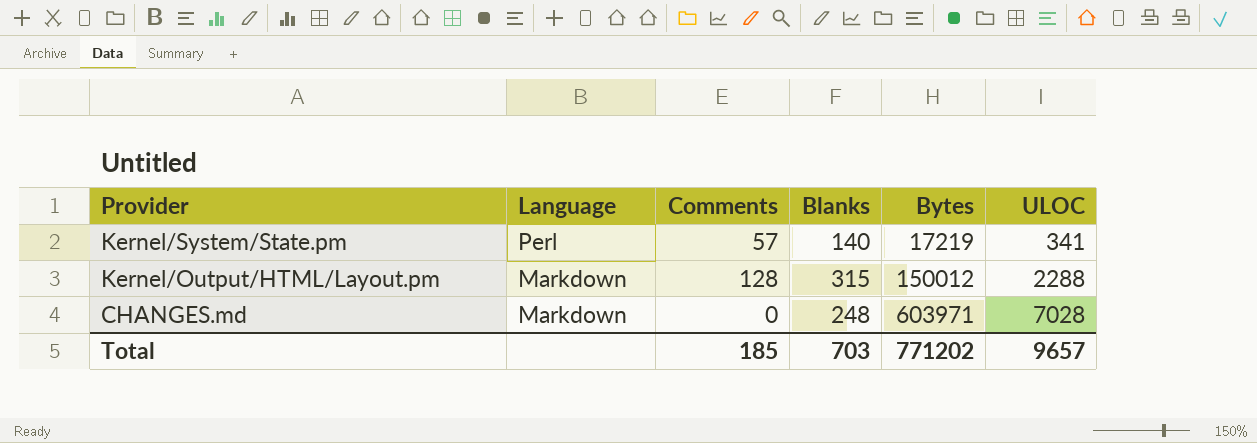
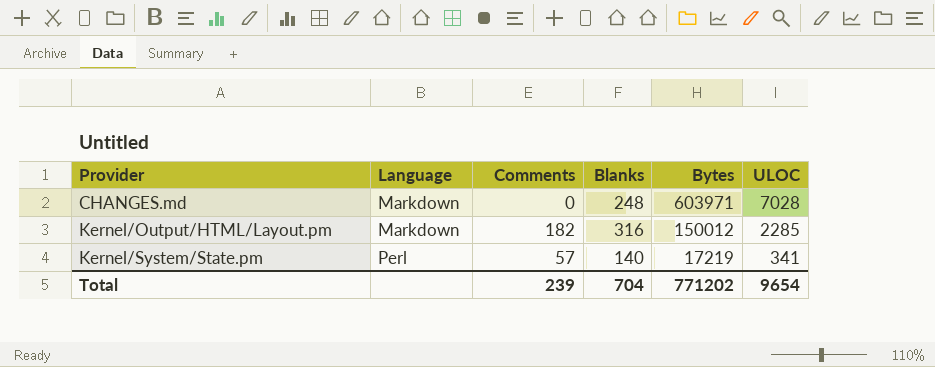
row order: Provider descending -> Provider ascending
Kernel/Output/HTML/Layout.pm | Comments: 128 -> 182
Kernel/Output/HTML/Layout.pm | Blanks: 315 -> 316
Kernel/Output/HTML/Layout.pm | ULOC: 2288 -> 2285
Total | Comments: 185 -> 239
Total | Blanks: 703 -> 704
Total | ULOC: 9657 -> 9654

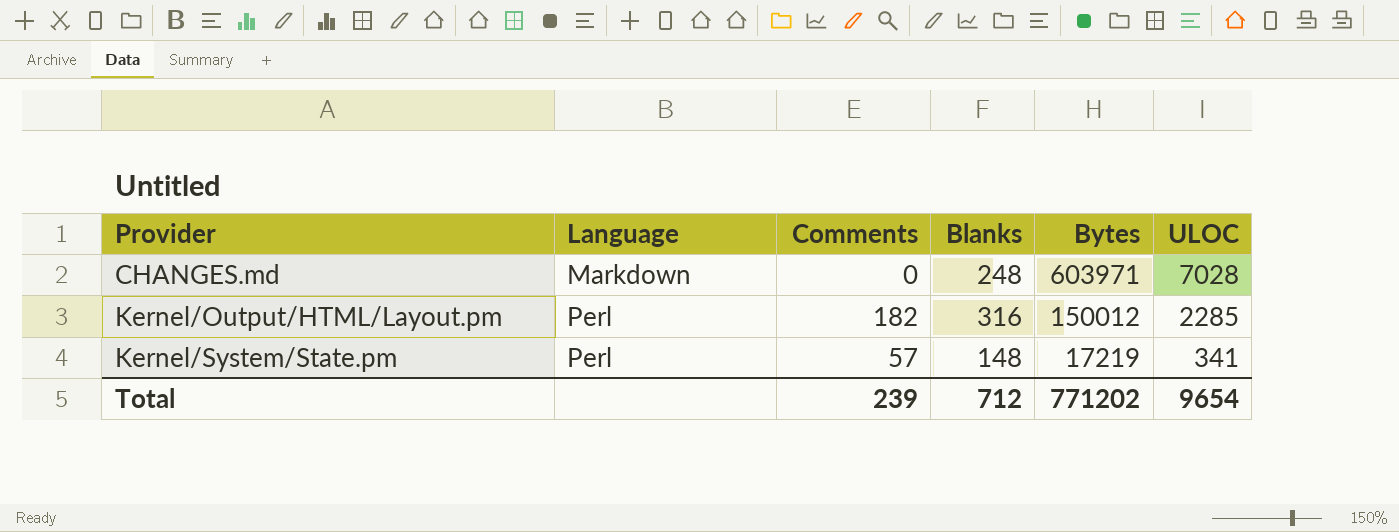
Kernel/Output/HTML/Layout.pm | Language: Markdown -> Perl
Kernel/System/State.pm | Blanks: 140 -> 148
Total | Blanks: 704 -> 712

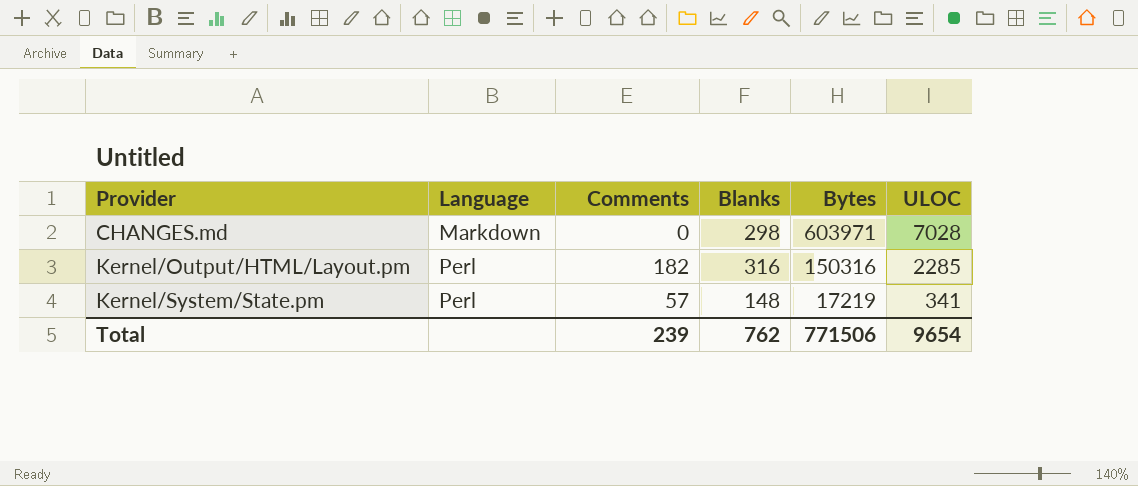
CHANGES.md | Blanks: 248 -> 298
Kernel/Output/HTML/Layout.pm | Bytes: 150012 -> 150316
Total | Blanks: 712 -> 762
Total | Bytes: 771202 -> 771506

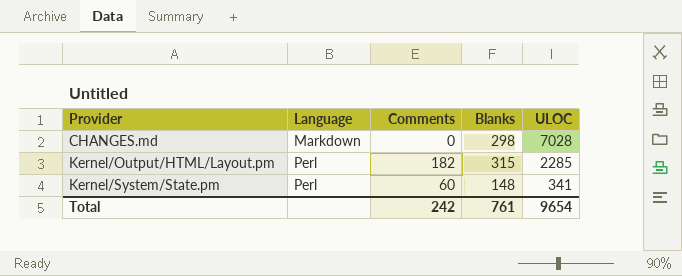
column Bytes | position: 5 -> none
Kernel/Output/HTML/Layout.pm | Blanks: 316 -> 315
Kernel/System/State.pm | Comments: 57 -> 60
Total | Comments: 239 -> 242
Total | Blanks: 762 -> 761

